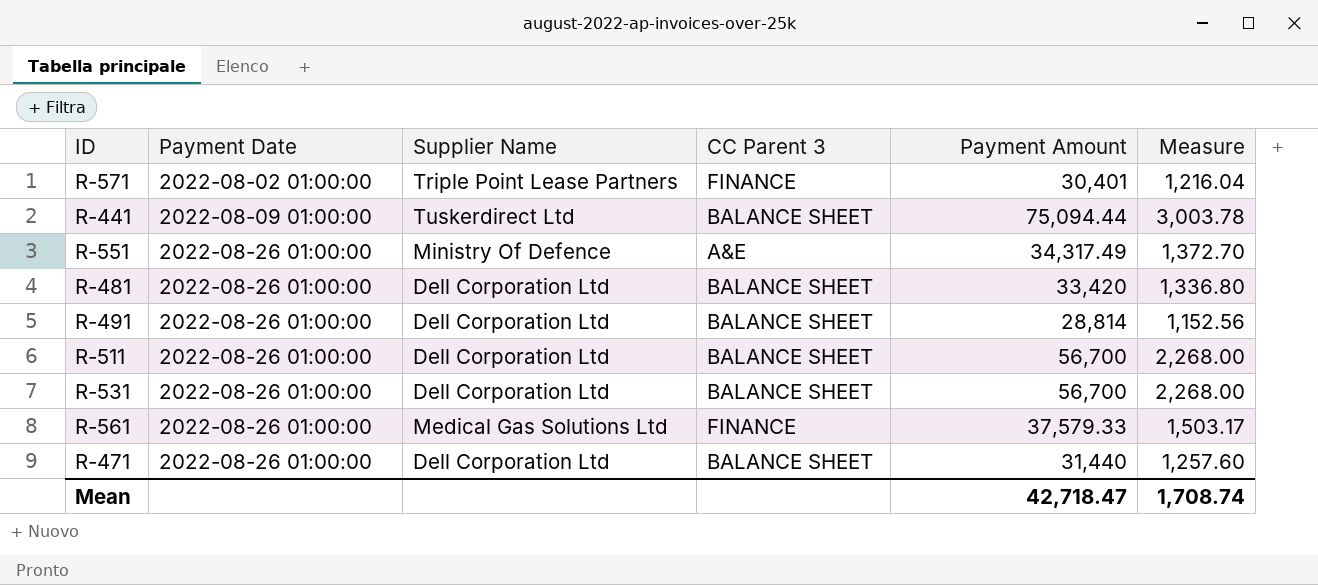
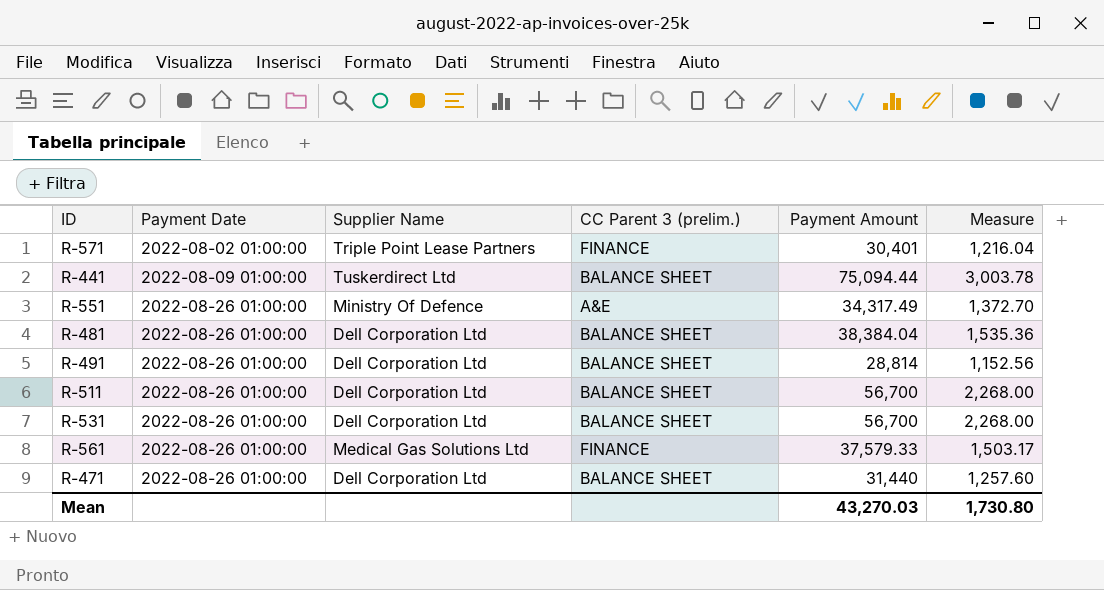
column name: CC Parent 3 -> CC Parent 3 (prelim.)
R-481 | Payment Amount: 33,420 -> 38,384.04
R-481 | Measure: 1,336.80 -> 1,535.36
Mean | Payment Amount: 42,718.47 -> 43,270.03
Mean | Measure: 1,708.74 -> 1,730.80

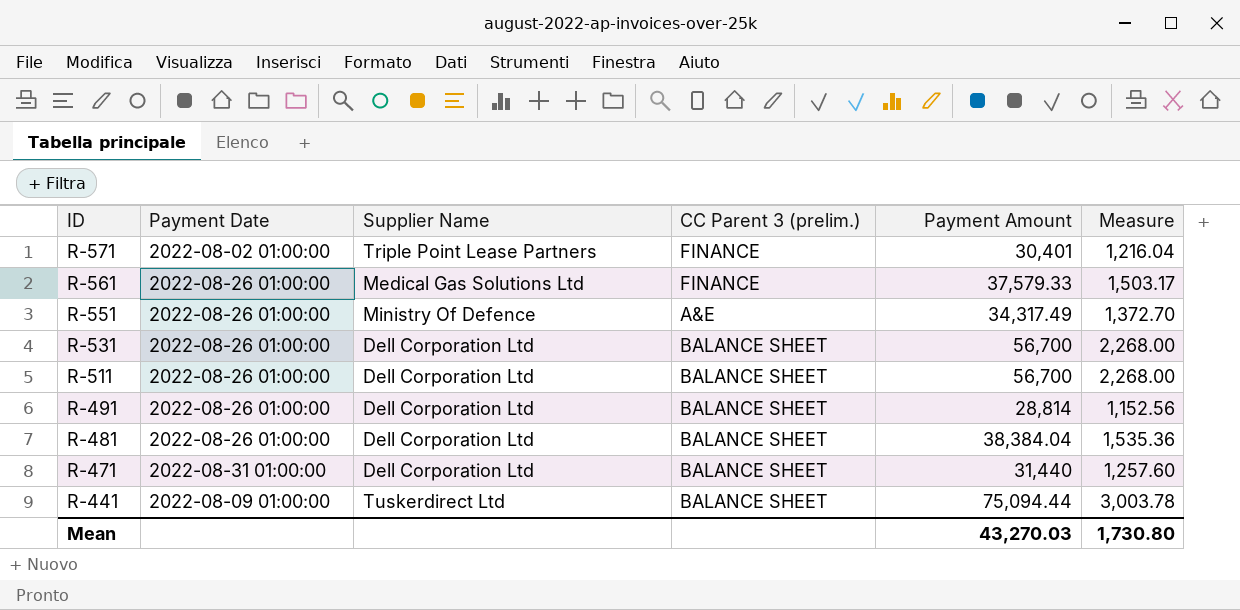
row order: Payment Date ascending -> ID descending
R-471 | Payment Date: 2022-08-26 01:00:00 -> 2022-08-31 01:00:00

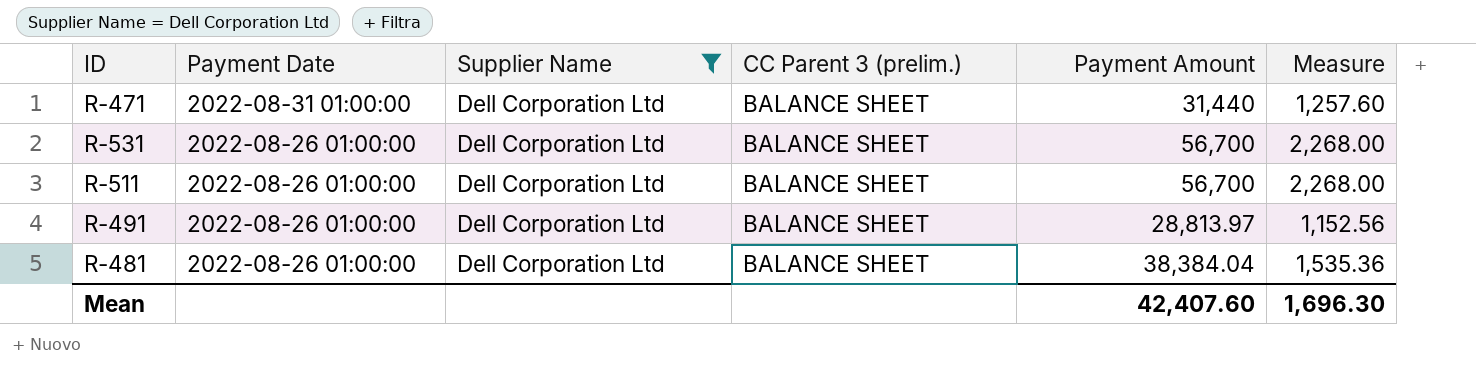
filter: none -> Supplier Name = Dell Corporation Ltd
row order: ID descending -> Payment Date descending
R-491 | Payment Amount: 28,814 -> 28,813.97
Mean | Payment Amount: 43,270.03 -> 42,407.60
Mean | Measure: 1,730.80 -> 1,696.30

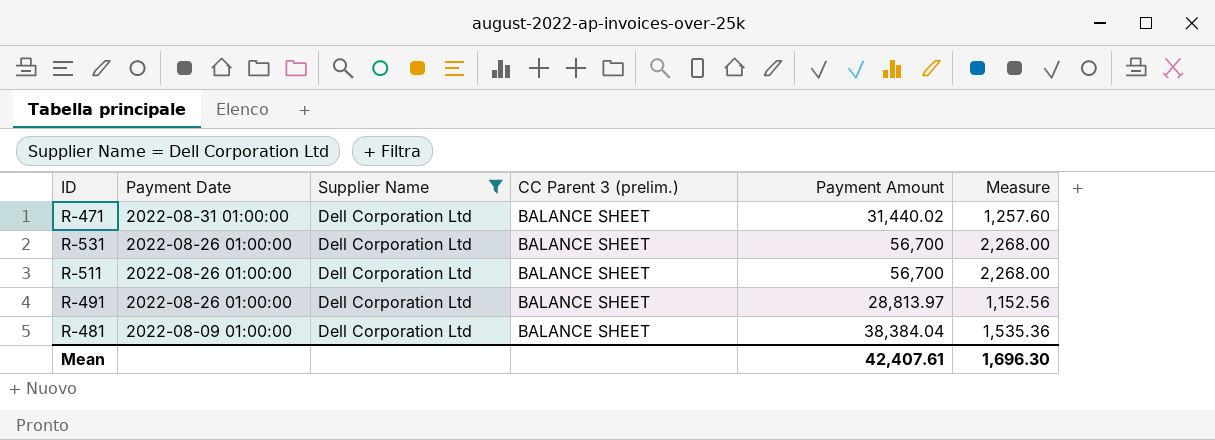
R-471 | Payment Amount: 31,440 -> 31,440.02
R-481 | Payment Date: 2022-08-26 01:00:00 -> 2022-08-09 01:00:00
Mean | Payment Amount: 42,407.60 -> 42,407.61

